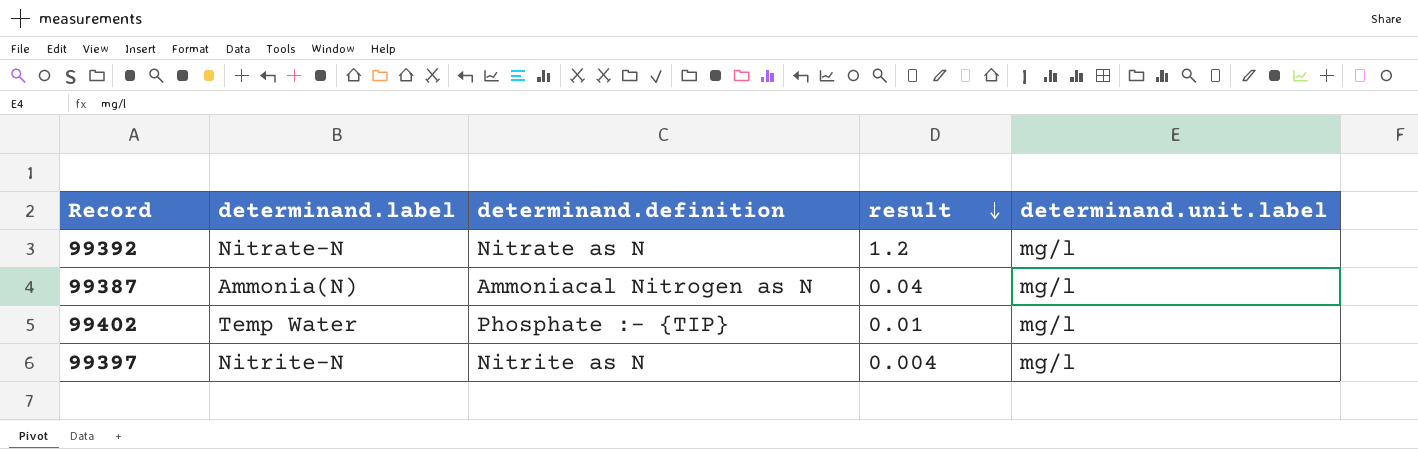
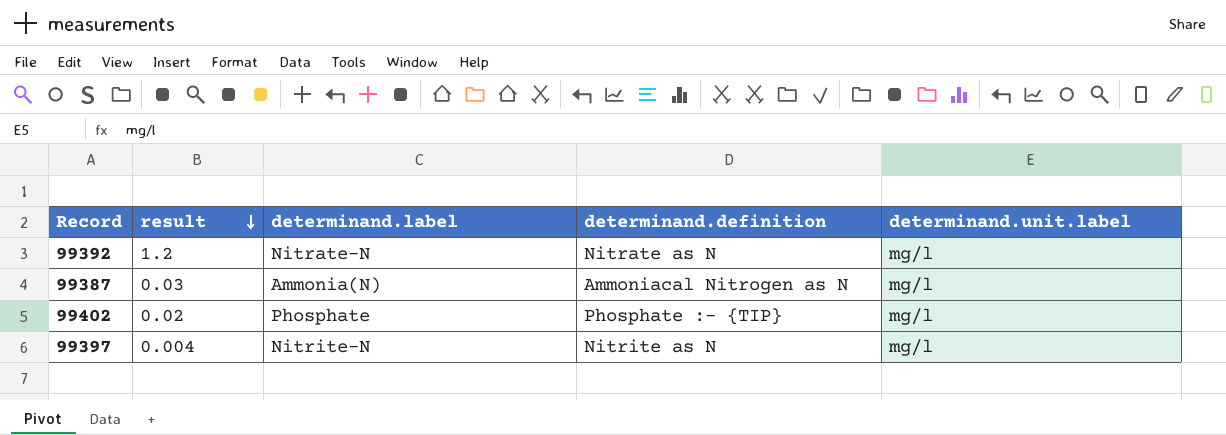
column result | position: 4 -> 2
99387 | result: 0.04 -> 0.03
99402 | result: 0.01 -> 0.02
99402 | determinand.label: Temp Water -> Phosphate

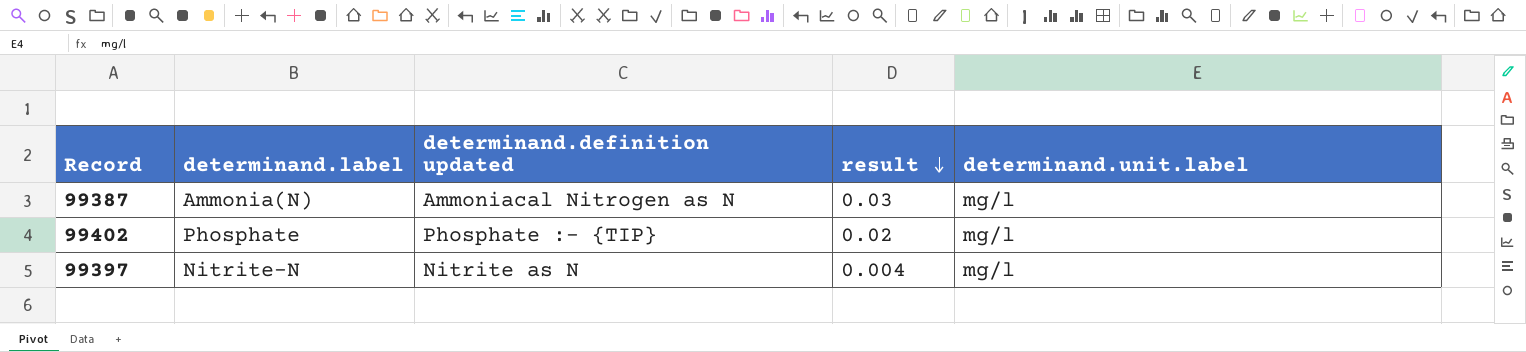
column name: determinand.definition -> determinand.definition updated
column result | position: 2 -> 4
row 99392: 1.2 | Nitrate-N | Nitrate as N | mg/l -> none

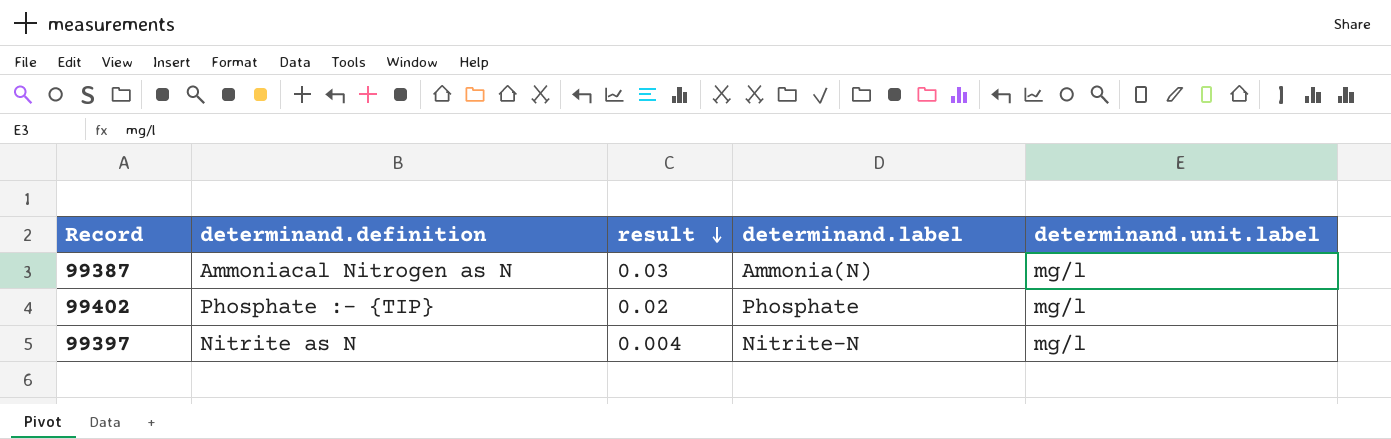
column name: determinand.definition updated -> determinand.definition
column determinand.label | position: 2 -> 4

